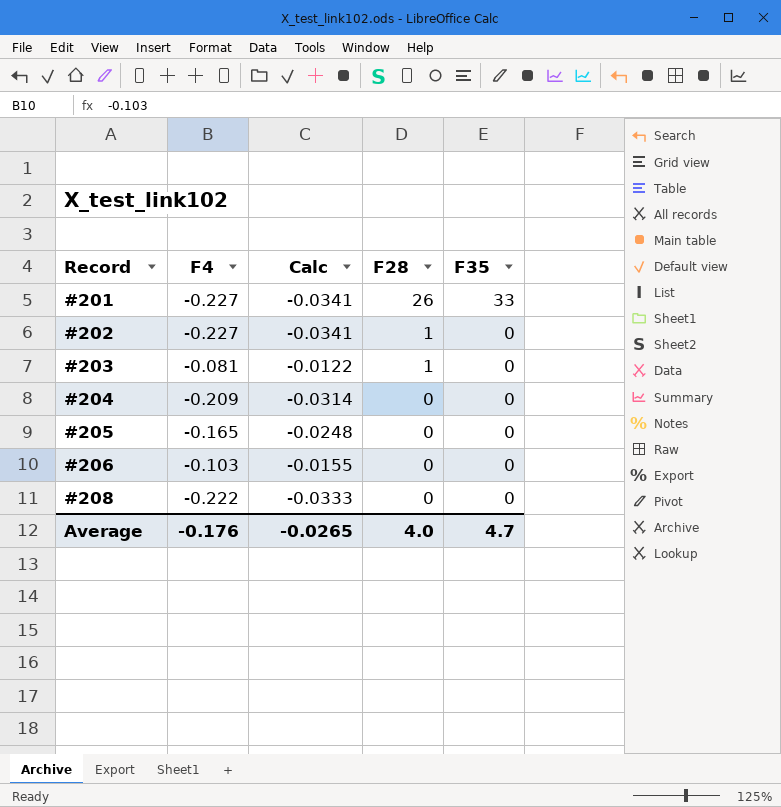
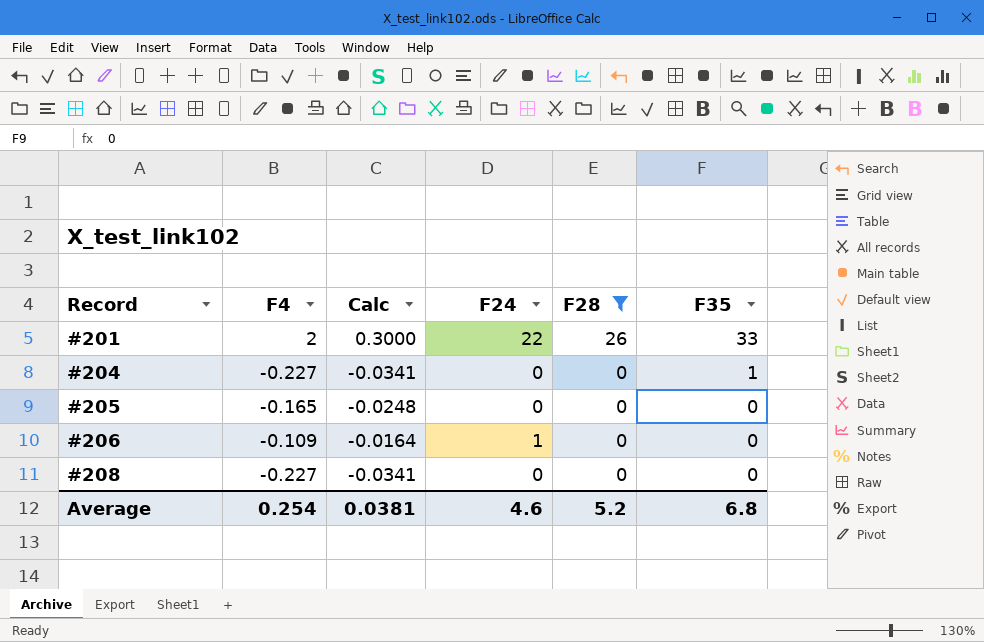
filter: none -> F28 != 1
column F24 | position: none -> 4
#201 | F4: -0.227 -> 2
#201 | Calc: -0.0341 -> 0.3000
#204 | F4: -0.209 -> -0.227
#204 | Calc: -0.0314 -> -0.0341
#204 | F35: 0 -> 1
#206 | F4: -0.103 -> -0.109
#206 | Calc: -0.0155 -> -0.0164
#208 | F4: -0.222 -> -0.227
#208 | Calc: -0.0333 -> -0.0341
Average | F4: -0.176 -> 0.254
Average | Calc: -0.0265 -> 0.0381
Average | F28: 4.0 -> 5.2
Average | F35: 4.7 -> 6.8

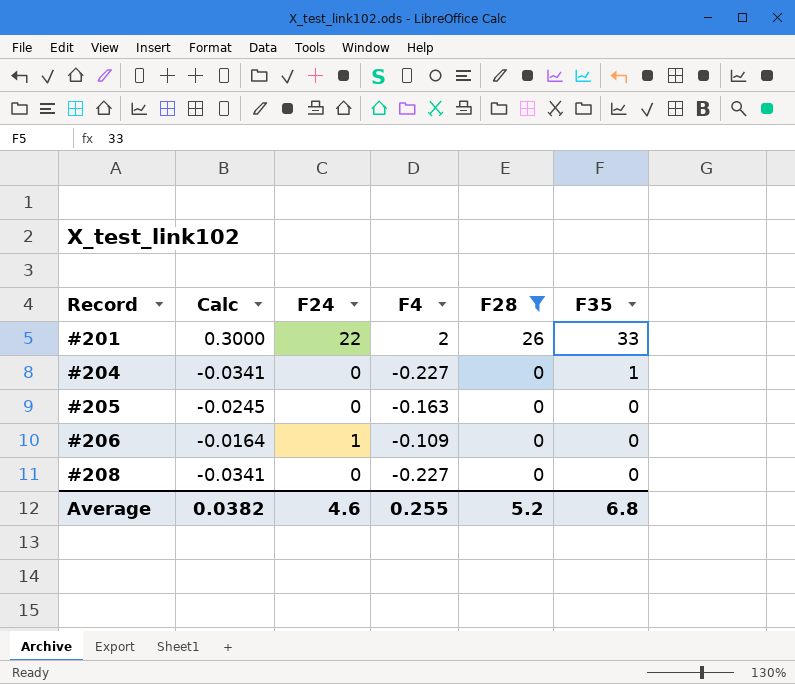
column F4 | position: 2 -> 4
#205 | Calc: -0.0248 -> -0.0245
#205 | F4: -0.165 -> -0.163
Average | Calc: 0.0381 -> 0.0382
Average | F4: 0.254 -> 0.255

